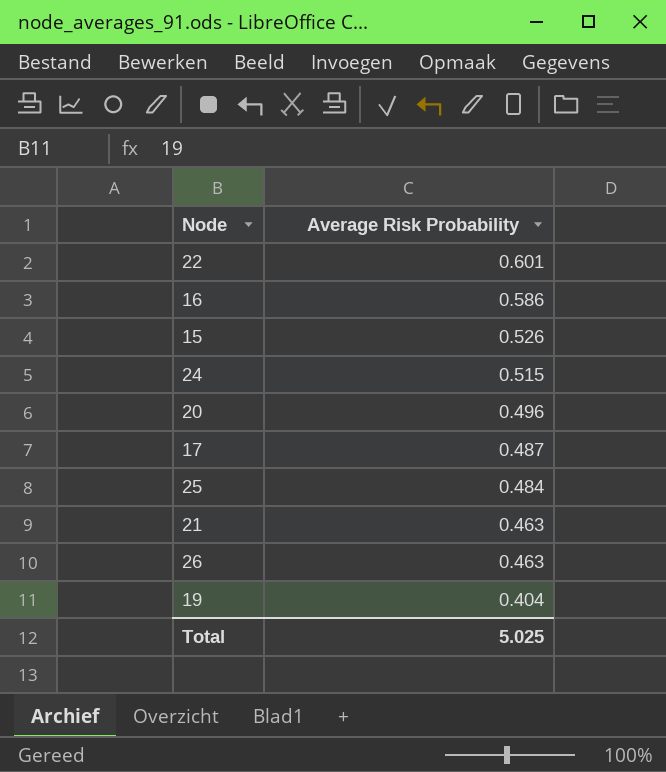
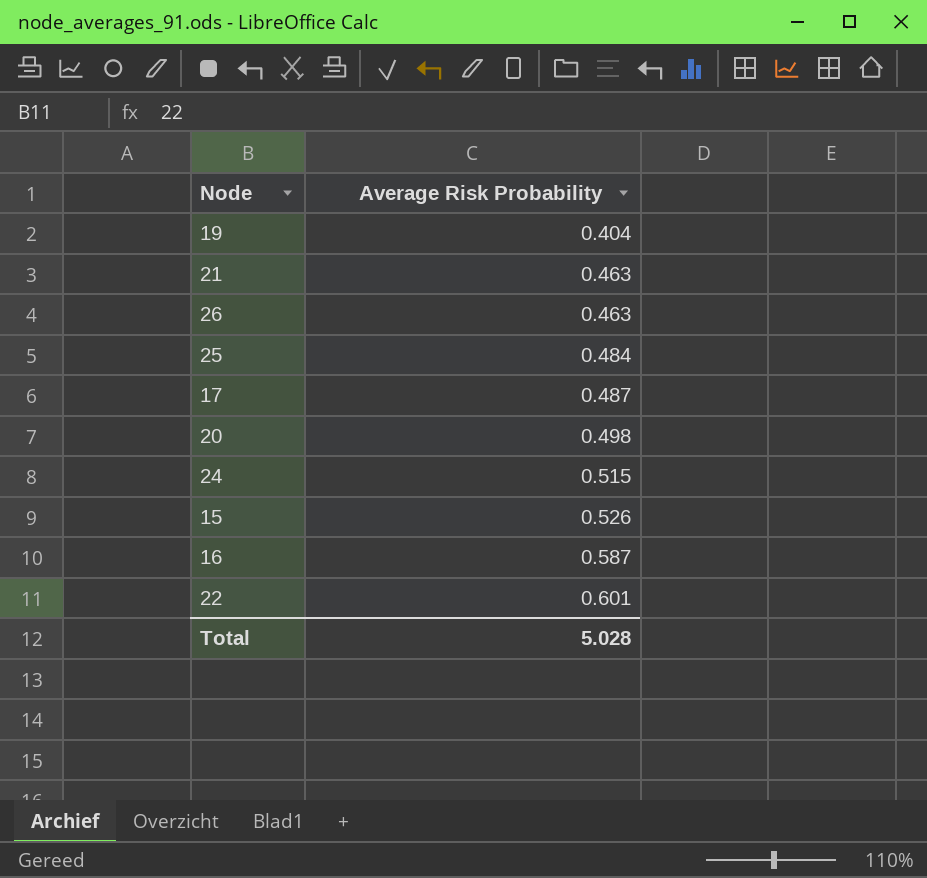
row order: Average Risk Probability descending -> Average Risk Probability ascending
20 | Average Risk Probability: 0.496 -> 0.498
16 | Average Risk Probability: 0.586 -> 0.587
Total | Average Risk Probability: 5.025 -> 5.028

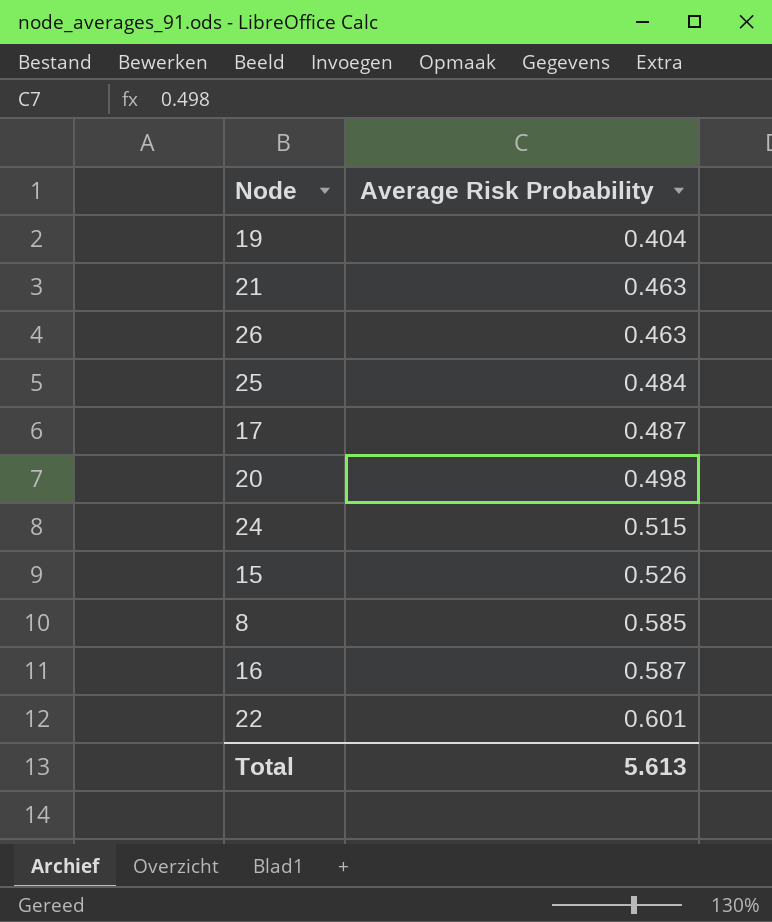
row 8: none -> 0.585
Total | Average Risk Probability: 5.028 -> 5.613

